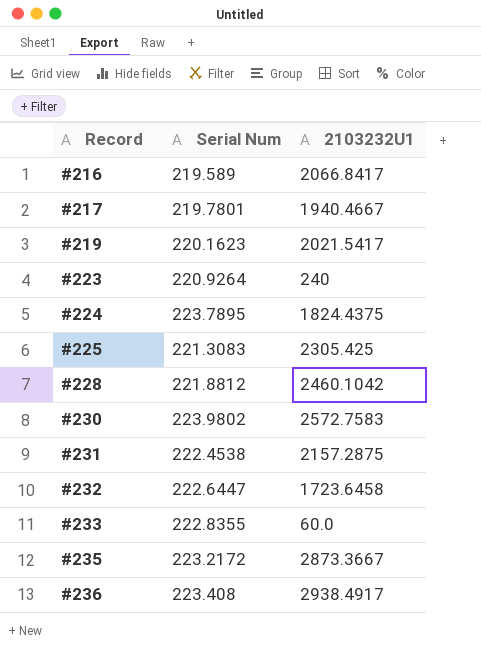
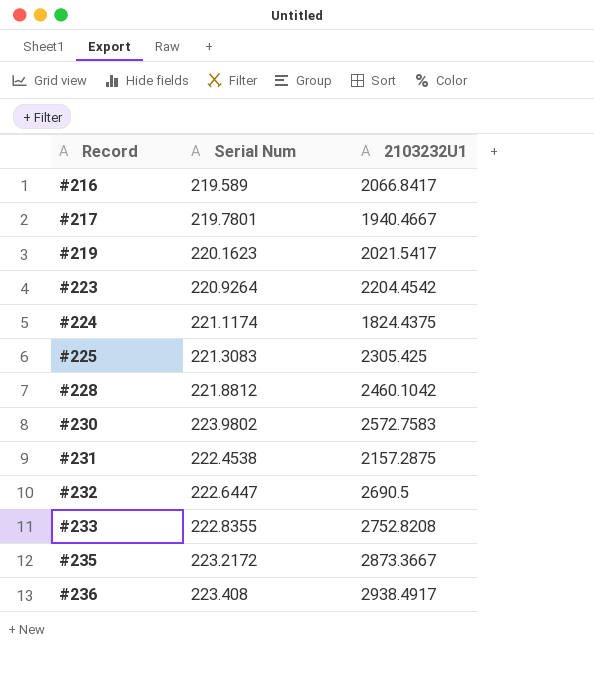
#223 | 2103232U1: 240 -> 2204.4542
#224 | Serial Num: 223.7895 -> 221.1174
#232 | 2103232U1: 1723.6458 -> 2690.5
#233 | 2103232U1: 60.0 -> 2752.8208

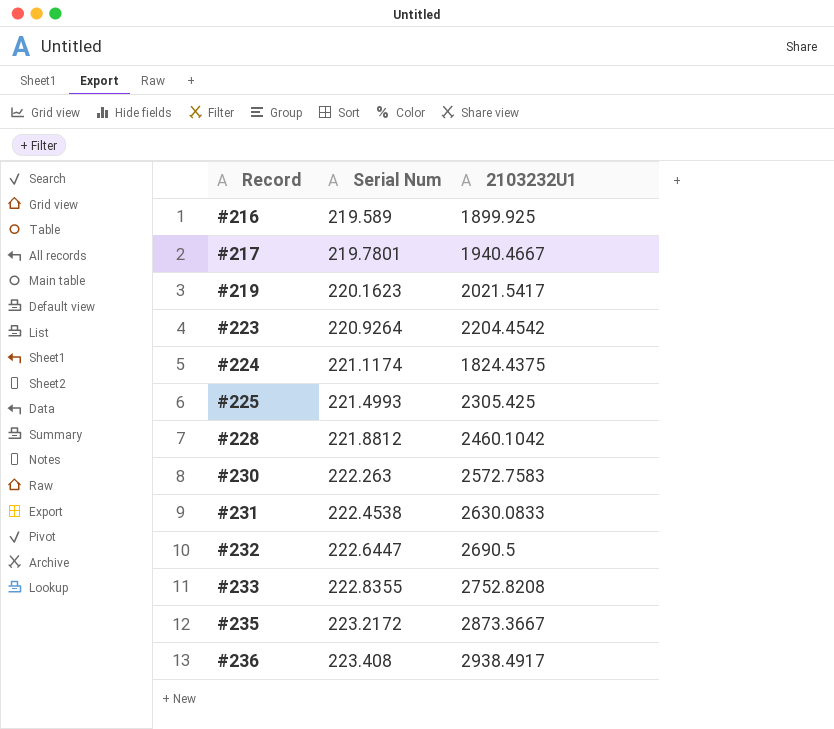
#216 | 2103232U1: 2066.8417 -> 1899.925
#225 | Serial Num: 221.3083 -> 221.4993
#230 | Serial Num: 223.9802 -> 222.263
#231 | 2103232U1: 2157.2875 -> 2630.0833

